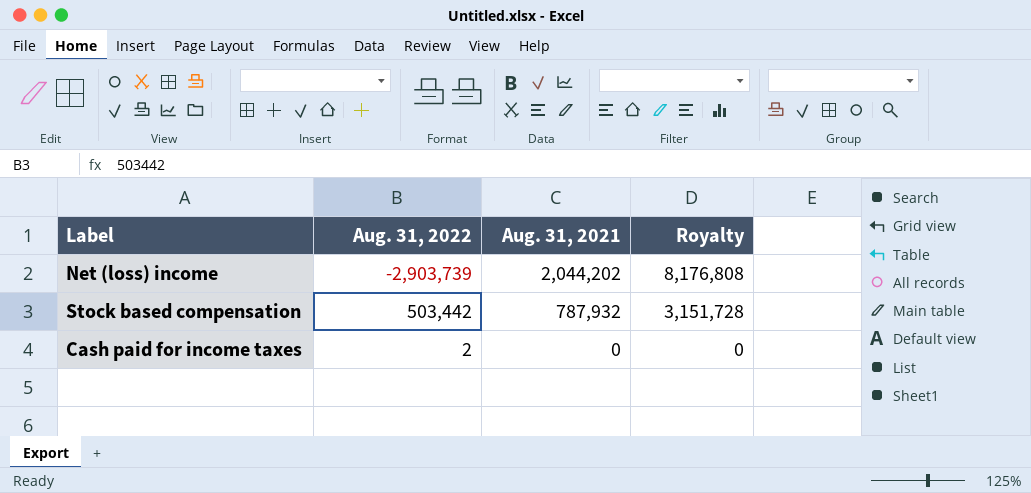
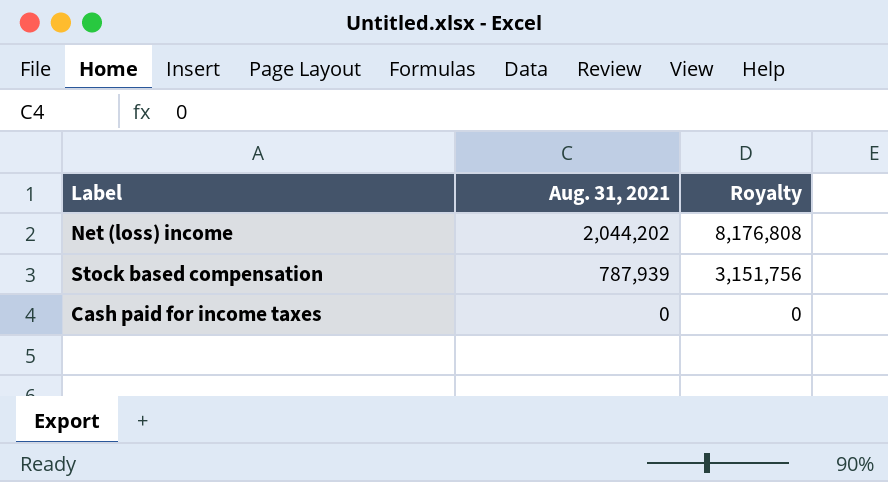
column Aug. 31, 2022 | position: 2 -> none
Stock based compensation | Aug. 31, 2021: 787,932 -> 787,939
Stock based compensation | Royalty: 3,151,728 -> 3,151,756

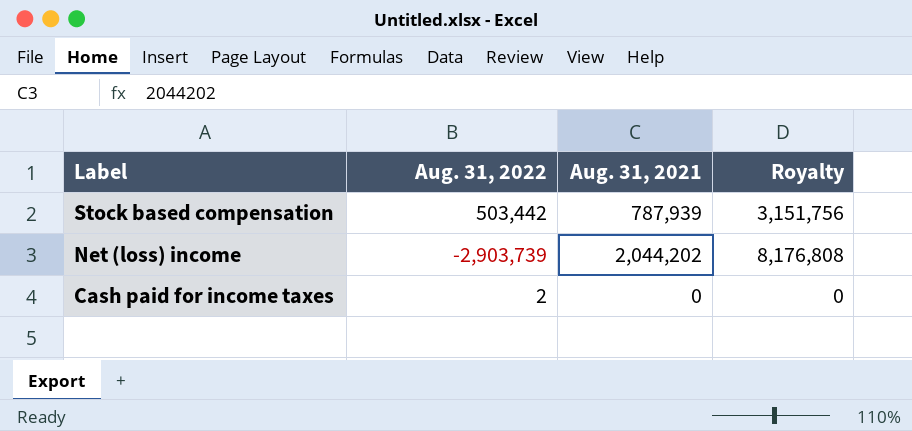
row order: Aug. 31, 2021 descending -> Label descending
column Aug. 31, 2022 | position: none -> 2

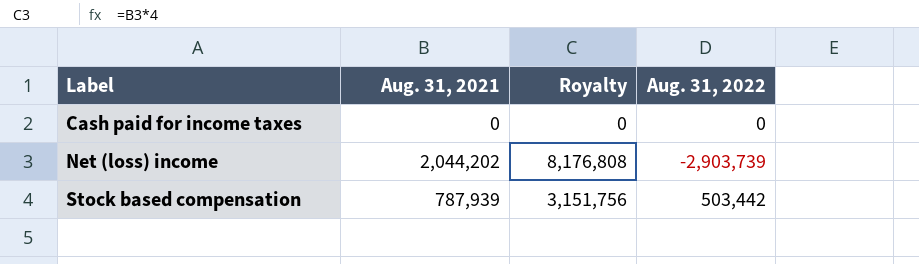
row order: Label descending -> Label ascending
column Aug. 31, 2022 | position: 2 -> 4
Cash paid for income taxes | Aug. 31, 2022: 2 -> 0

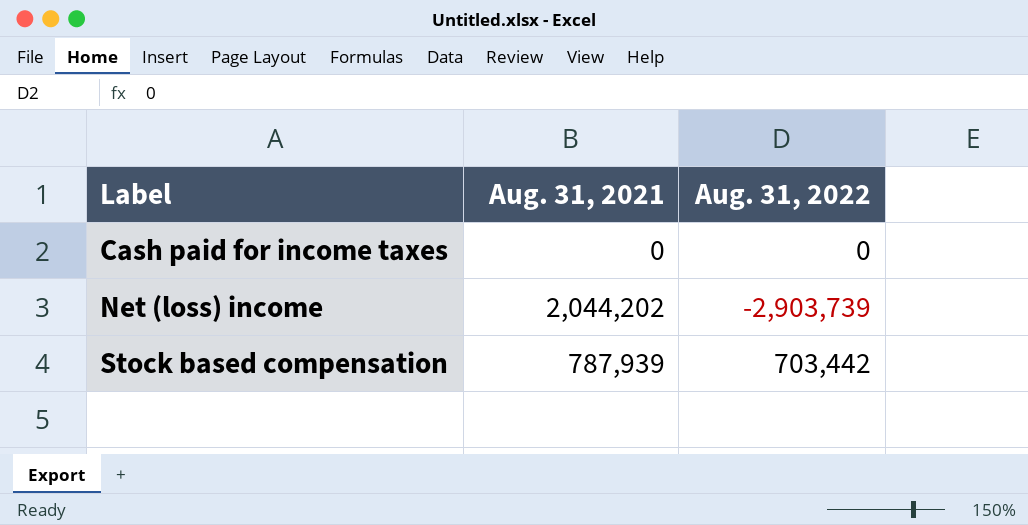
column Royalty | formula: [Aug. 31, 2021] * 4 -> none
Stock based compensation | Aug. 31, 2022: 503,442 -> 703,442

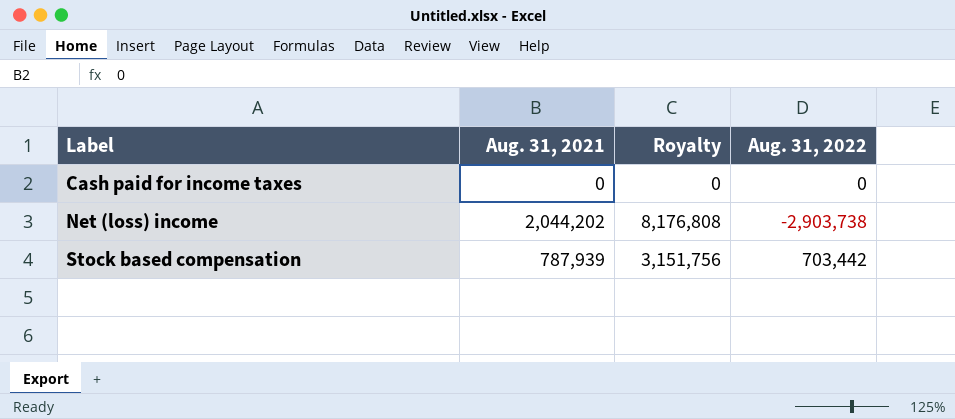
column Royalty | formula: none -> [Aug. 31, 2021] * 4
Net (loss) income | Aug. 31, 2022: -2,903,739 -> -2,903,738

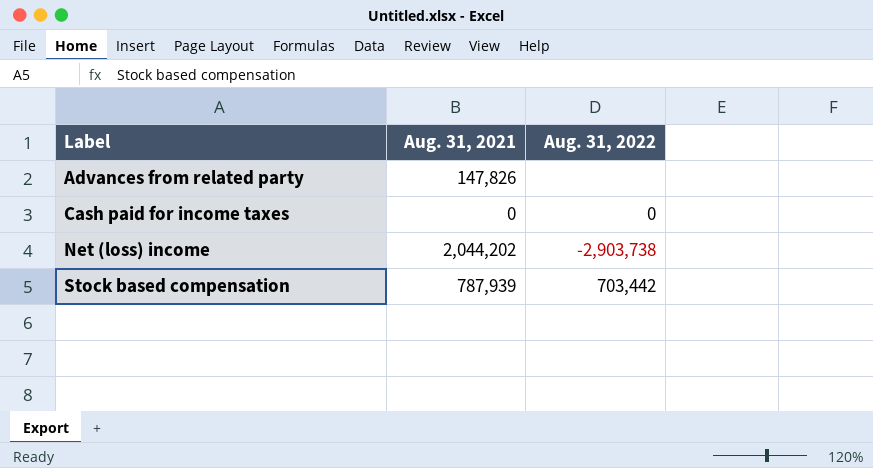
column Royalty | formula: [Aug. 31, 2021] * 4 -> none
row Advances from related party: none -> 147,826 | none

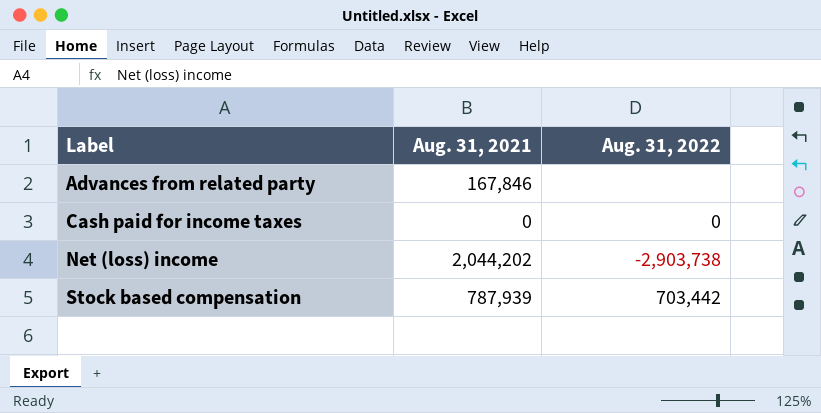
Advances from related party | Aug. 31, 2021: 147,826 -> 167,846

